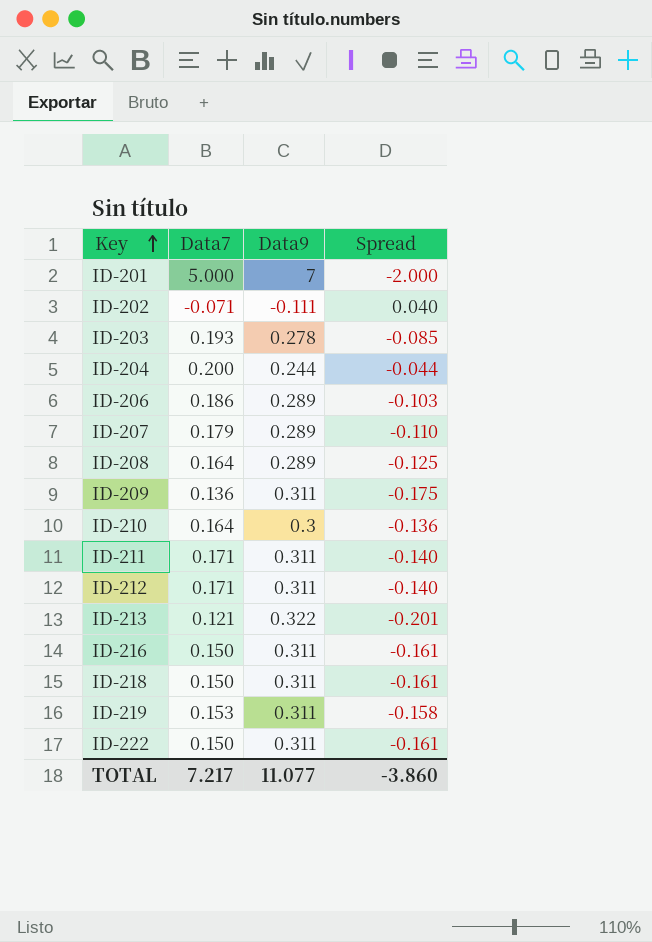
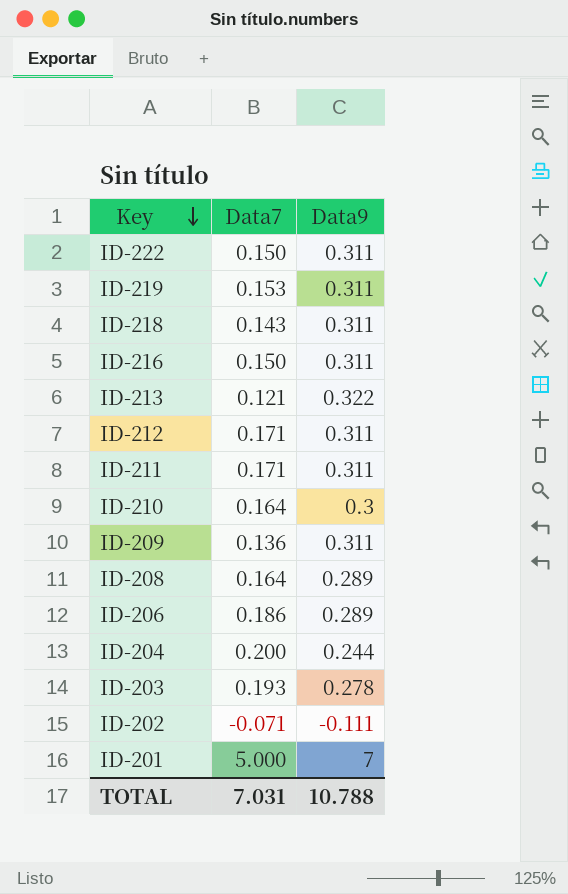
row order: Key ascending -> Key descending
column Spread | formula: [Data7] - [Data9] -> none
row ID-207: 0.179 | 0.289 | -0.110 -> none
ID-218 | Data7: 0.150 -> 0.143
TOTAL | Data7: 7.217 -> 7.031
TOTAL | Data9: 11.077 -> 10.788

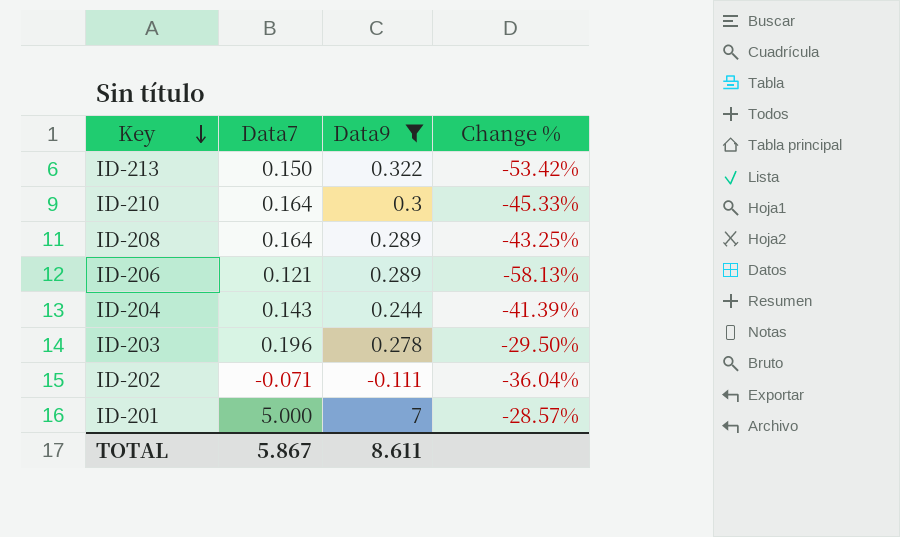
filter: none -> Data9 != 0.311
column Change % | formula: none -> ([Data7] - [Data9]) / [Data9]
ID-213 | Data7: 0.121 -> 0.150
ID-206 | Data7: 0.186 -> 0.121
ID-204 | Data7: 0.200 -> 0.143
ID-203 | Data7: 0.193 -> 0.196
TOTAL | Data7: 7.031 -> 5.867
TOTAL | Data9: 10.788 -> 8.611

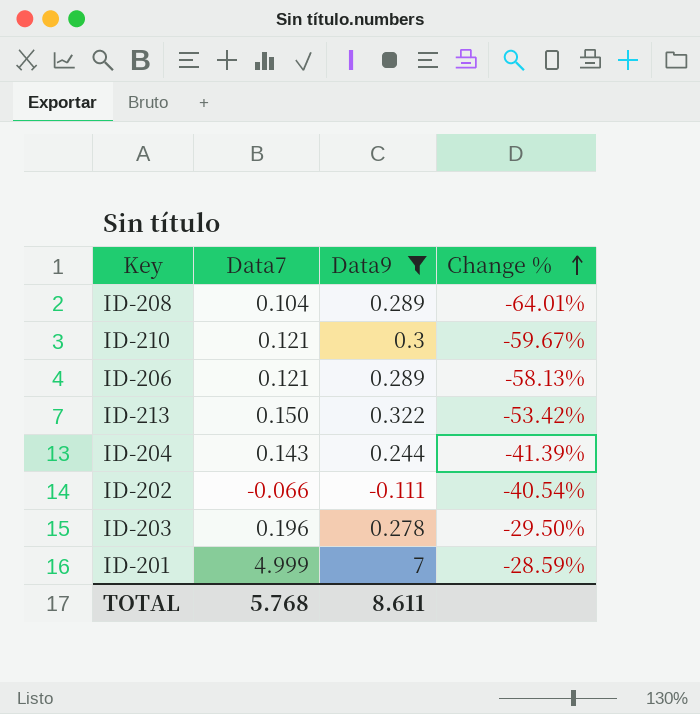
row order: Key descending -> Change % ascending
ID-208 | Data7: 0.164 -> 0.104
ID-208 | Change %: -43.25% -> -64.01%
ID-210 | Data7: 0.164 -> 0.121
ID-210 | Change %: -45.33% -> -59.67%
ID-202 | Data7: -0.071 -> -0.066
ID-202 | Change %: -36.04% -> -40.54%
ID-201 | Data7: 5.000 -> 4.999
ID-201 | Change %: -28.57% -> -28.59%
TOTAL | Data7: 5.867 -> 5.768

